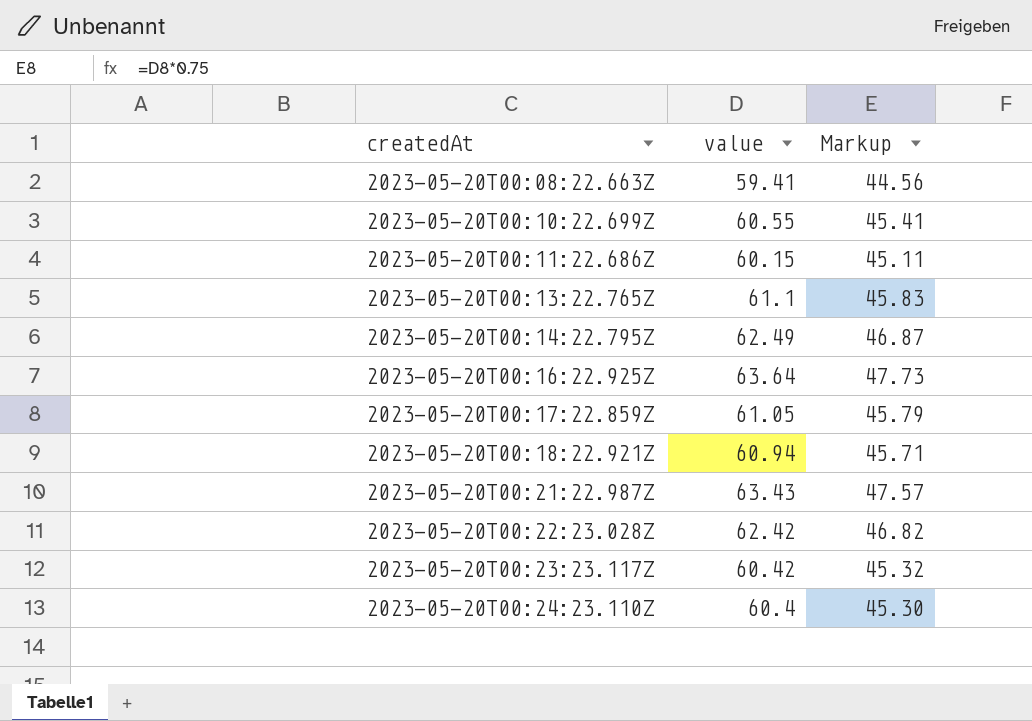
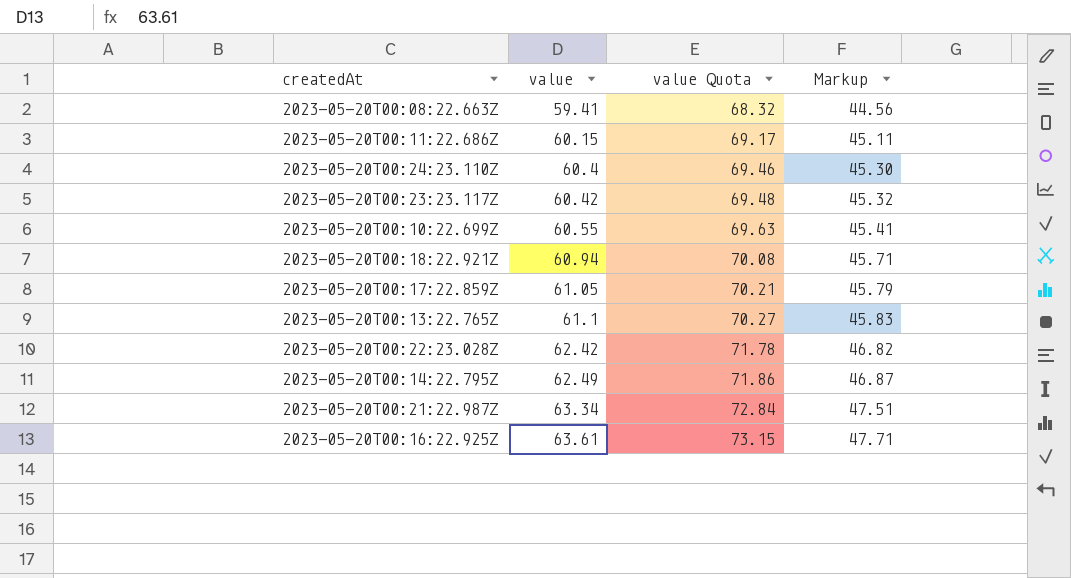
row order: createdAt ascending -> value ascending
column value Quota | formula: none -> [value] * 1.15
2023-05-20T00:21:22.987Z | value: 63.43 -> 63.34
2023-05-20T00:21:22.987Z | Markup: 47.57 -> 47.51
2023-05-20T00:16:22.925Z | value: 63.64 -> 63.61
2023-05-20T00:16:22.925Z | Markup: 47.73 -> 47.71

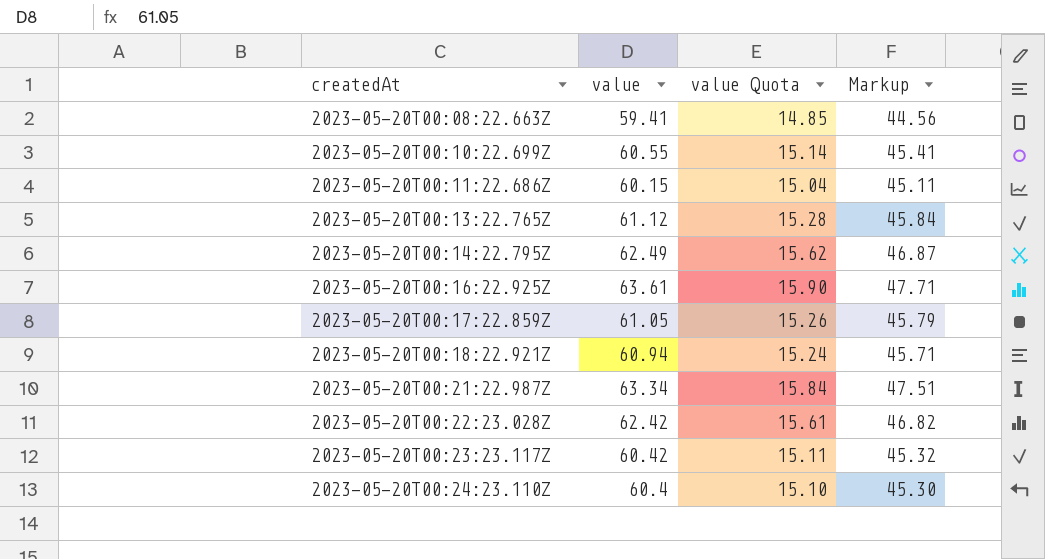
row order: value ascending -> createdAt ascending
column value Quota | formula: [value] * 1.15 -> [value] * 0.25
2023-05-20T00:13:22.765Z | value: 61.1 -> 61.12
2023-05-20T00:13:22.765Z | Markup: 45.83 -> 45.84

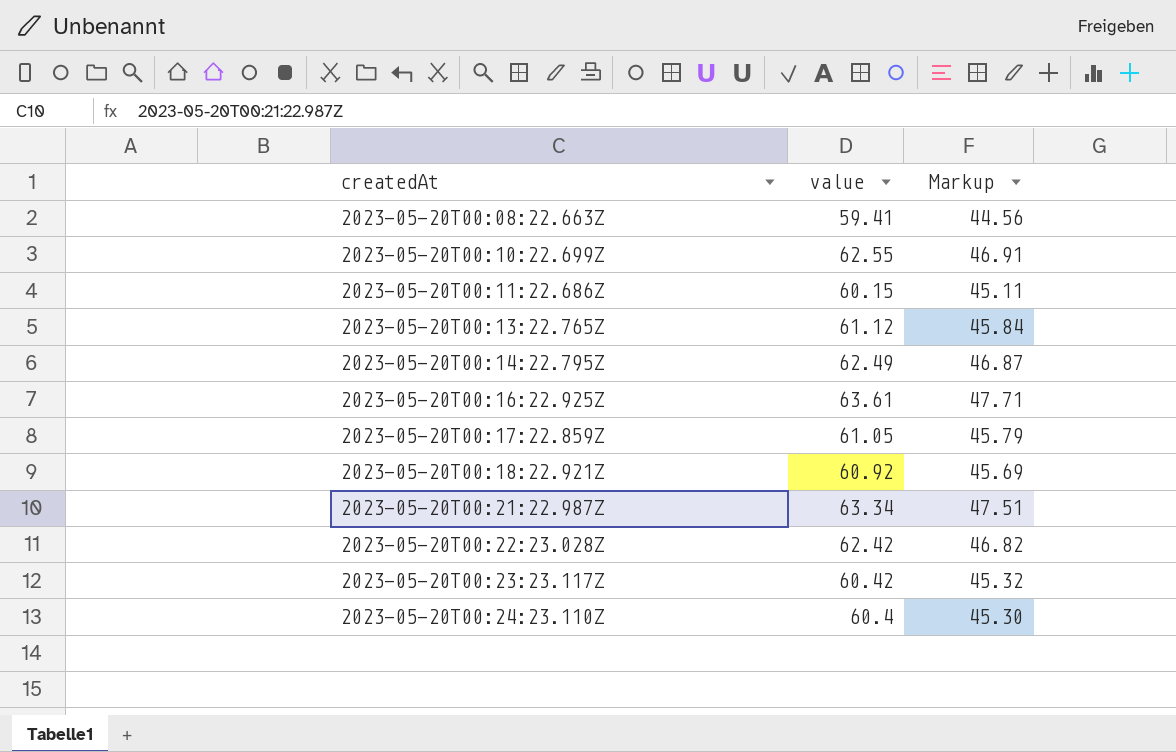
column value Quota | formula: [value] * 0.25 -> none
2023-05-20T00:10:22.699Z | value: 60.55 -> 62.55
2023-05-20T00:10:22.699Z | Markup: 45.41 -> 46.91
2023-05-20T00:18:22.921Z | value: 60.94 -> 60.92
2023-05-20T00:18:22.921Z | Markup: 45.71 -> 45.69

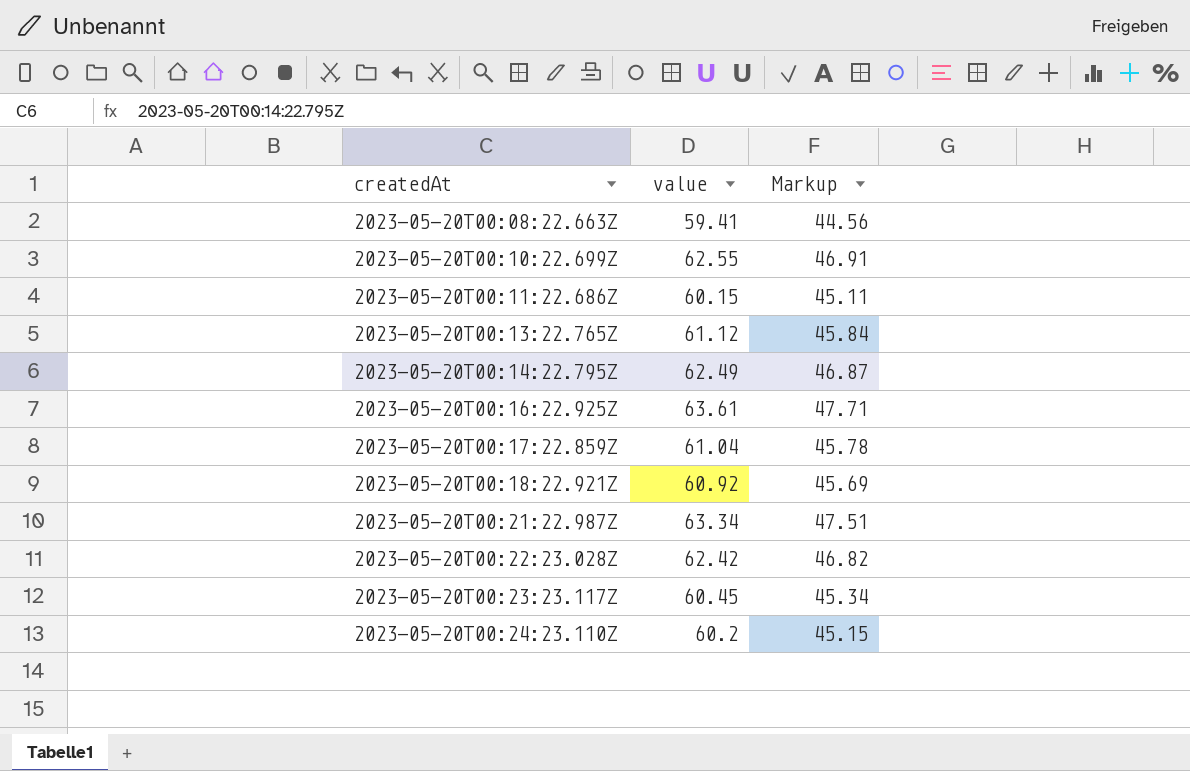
2023-05-20T00:17:22.859Z | value: 61.05 -> 61.04
2023-05-20T00:17:22.859Z | Markup: 45.79 -> 45.78
2023-05-20T00:23:23.117Z | value: 60.42 -> 60.45
2023-05-20T00:23:23.117Z | Markup: 45.32 -> 45.34
2023-05-20T00:24:23.110Z | value: 60.4 -> 60.2
2023-05-20T00:24:23.110Z | Markup: 45.30 -> 45.15

